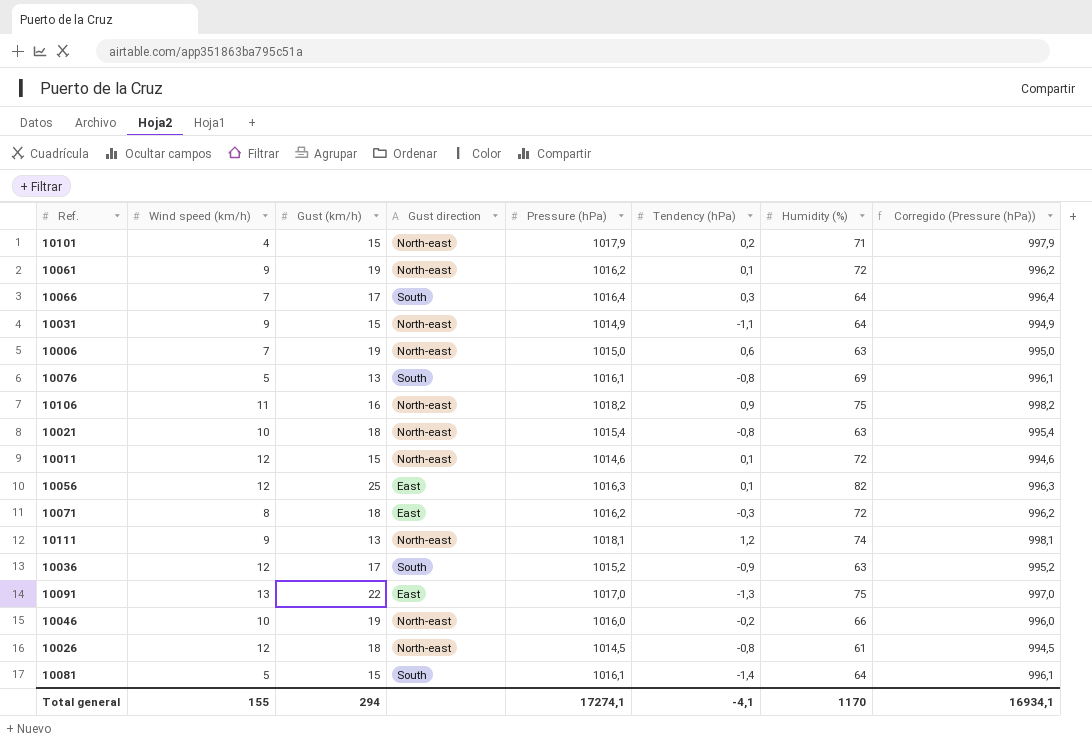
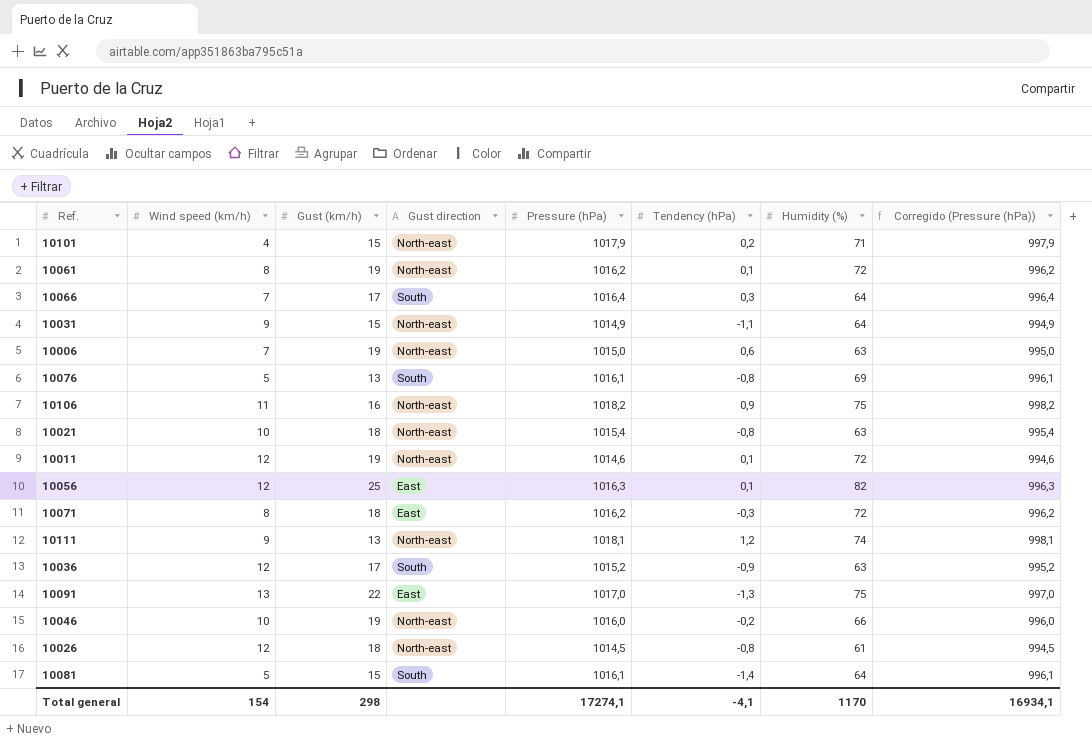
10061 | Wind speed (km/h): 9 -> 8
10011 | Gust (km/h): 15 -> 19
Total general | Wind speed (km/h): 155 -> 154
Total general | Gust (km/h): 294 -> 298

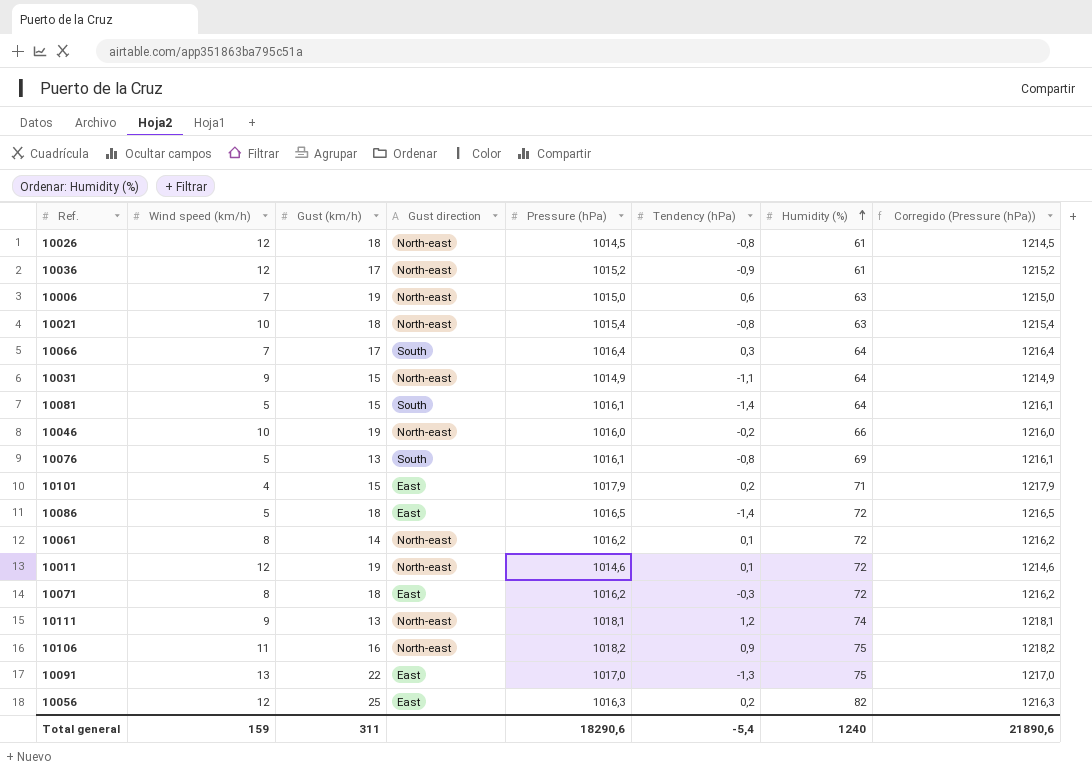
row order: none -> Humidity (%) ascending
column Corregido (Pressure (hPa)) | formula: [Pressure (hPa)] - 20 -> [Pressure (hPa)] + 200
10036 | Gust direction: South -> North-east
10036 | Humidity (%): 63 -> 61
10101 | Gust direction: North-east -> East
row 10086: none -> 5 | 18 | East | 1016,5 | -1,4 | 72 | 1216,5
10061 | Gust (km/h): 19 -> 14
10056 | Tendency (hPa): 0,1 -> 0,2
Total general | Wind speed (km/h): 154 -> 159
Total general | Gust (km/h): 298 -> 311
Total general | Pressure (hPa): 17274,1 -> 18290,6
Total general | Tendency (hPa): -4,1 -> -5,4
Total general | Humidity (%): 1170 -> 1240
Total general | Corregido (Pressure (hPa)): 16934,1 -> 21890,6

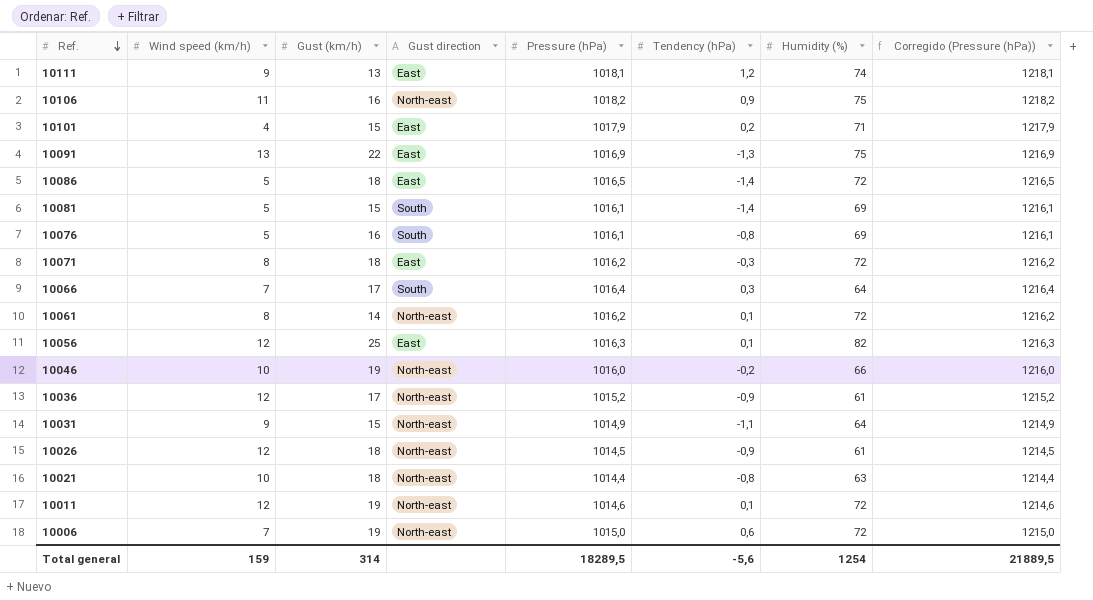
row order: Humidity (%) ascending -> Ref. descending
10111 | Gust direction: North-east -> East
10091 | Pressure (hPa): 1017,0 -> 1016,9
10091 | Corregido (Pressure (hPa)): 1217,0 -> 1216,9
10081 | Humidity (%): 64 -> 69
10076 | Gust (km/h): 13 -> 16
10056 | Tendency (hPa): 0,2 -> 0,1
10026 | Tendency (hPa): -0,8 -> -0,9
10021 | Pressure (hPa): 1015,4 -> 1014,4
10021 | Corregido (Pressure (hPa)): 1215,4 -> 1214,4
10006 | Humidity (%): 63 -> 72
Total general | Gust (km/h): 311 -> 314
Total general | Pressure (hPa): 18290,6 -> 18289,5
Total general | Tendency (hPa): -5,4 -> -5,6
Total general | Humidity (%): 1240 -> 1254
Total general | Corregido (Pressure (hPa)): 21890,6 -> 21889,5

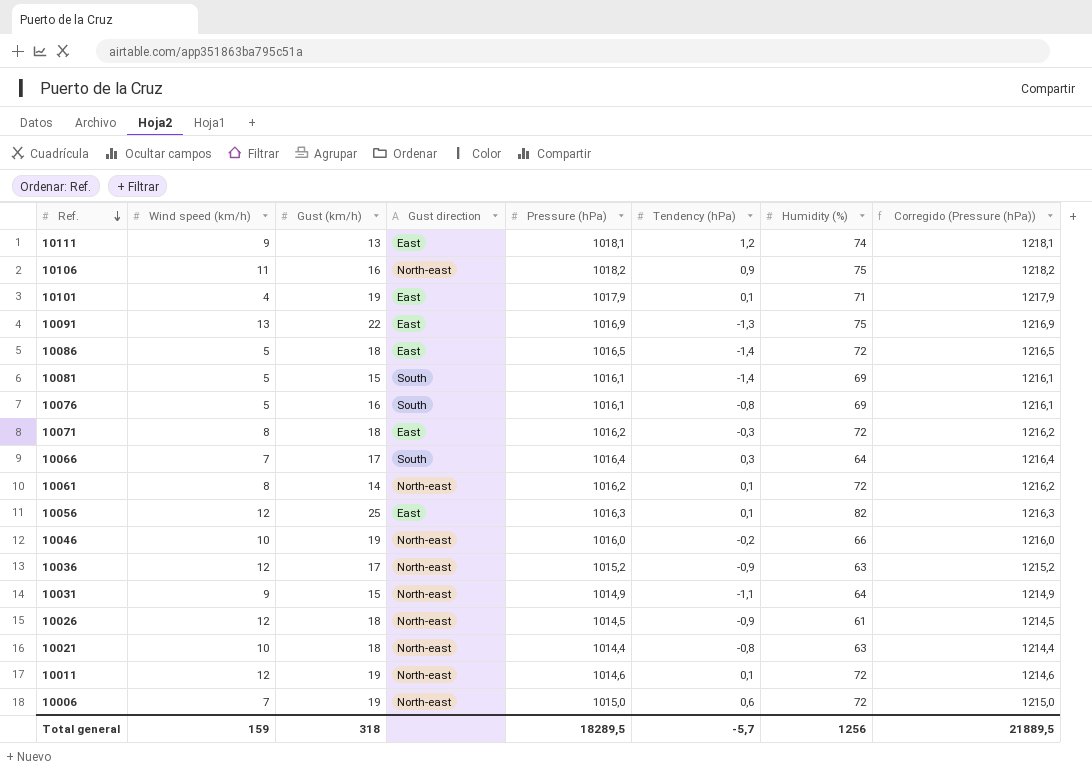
10101 | Gust (km/h): 15 -> 19
10101 | Tendency (hPa): 0,2 -> 0,1
10036 | Humidity (%): 61 -> 63
Total general | Gust (km/h): 314 -> 318
Total general | Tendency (hPa): -5,6 -> -5,7
Total general | Humidity (%): 1254 -> 1256

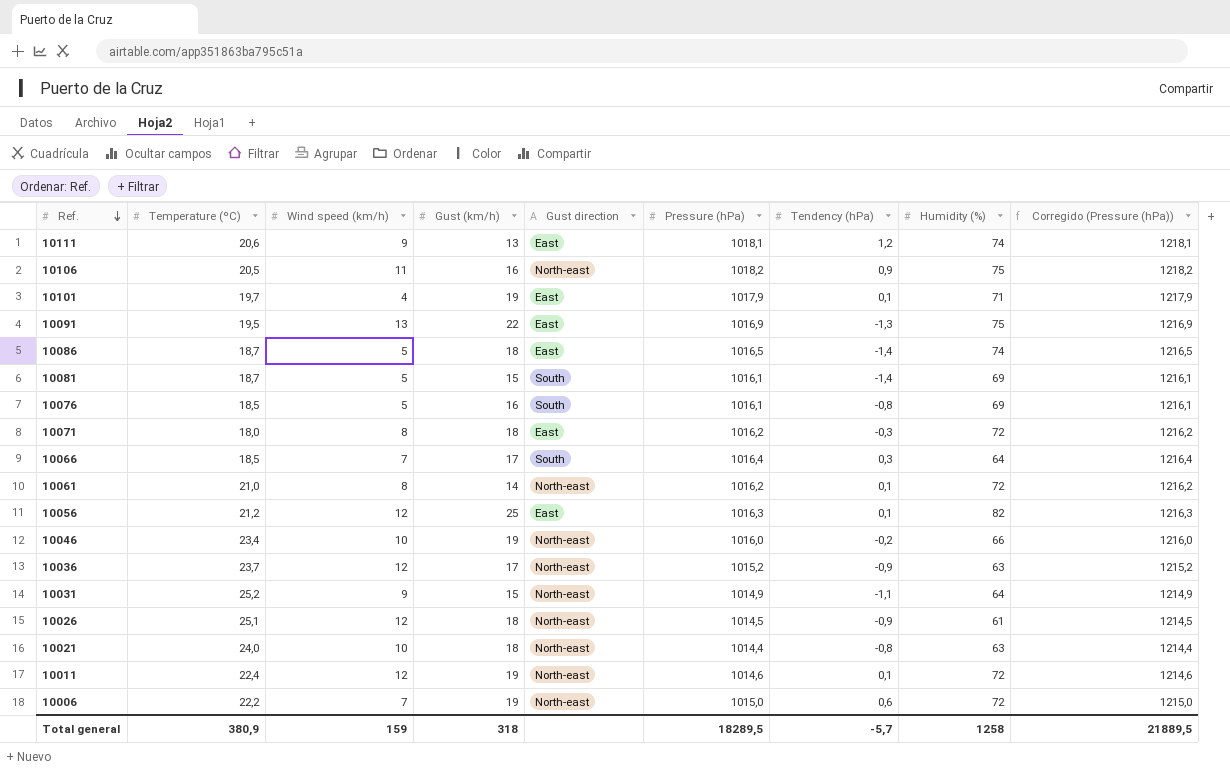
column Temperature (ºC) | position: none -> 2
10086 | Humidity (%): 72 -> 74
Total general | Humidity (%): 1256 -> 1258

